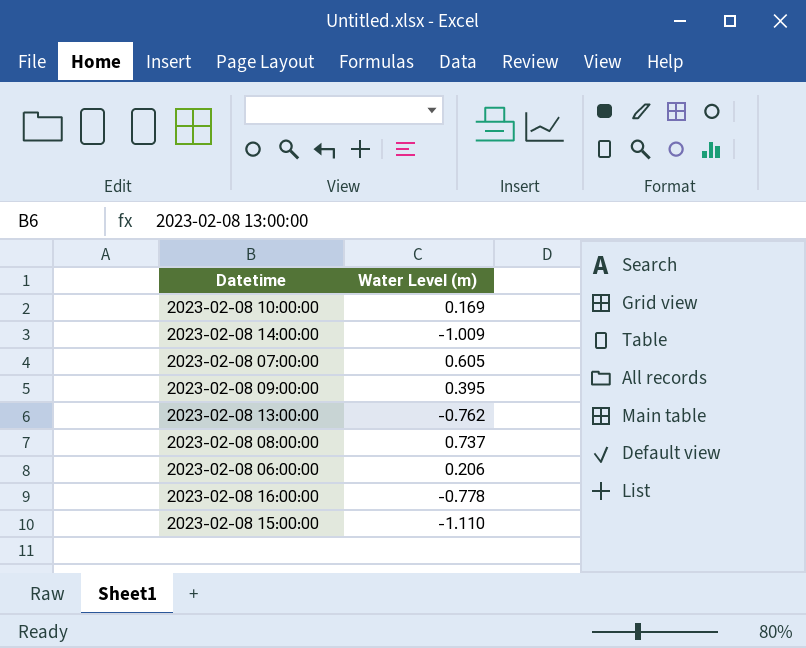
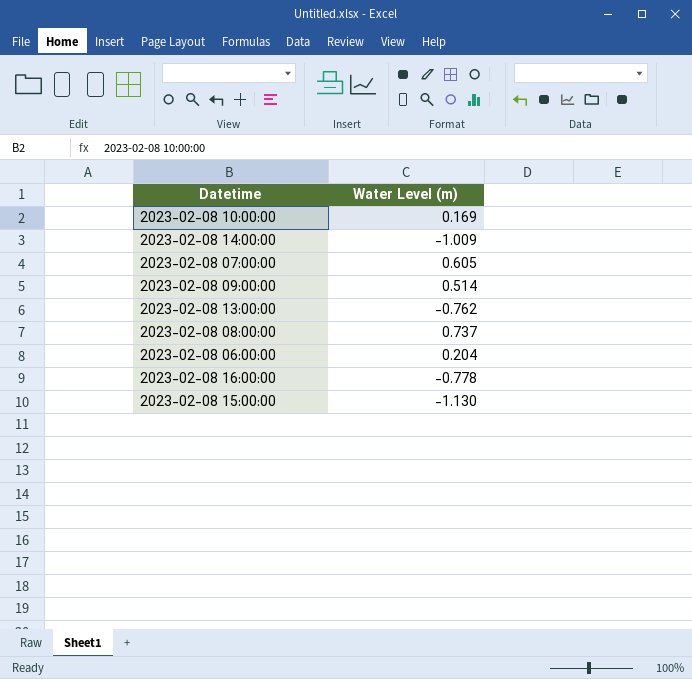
2023-02-08 09:00:00 | Water Level (m): 0.395 -> 0.514
2023-02-08 06:00:00 | Water Level (m): 0.206 -> 0.204
2023-02-08 15:00:00 | Water Level (m): -1.110 -> -1.130

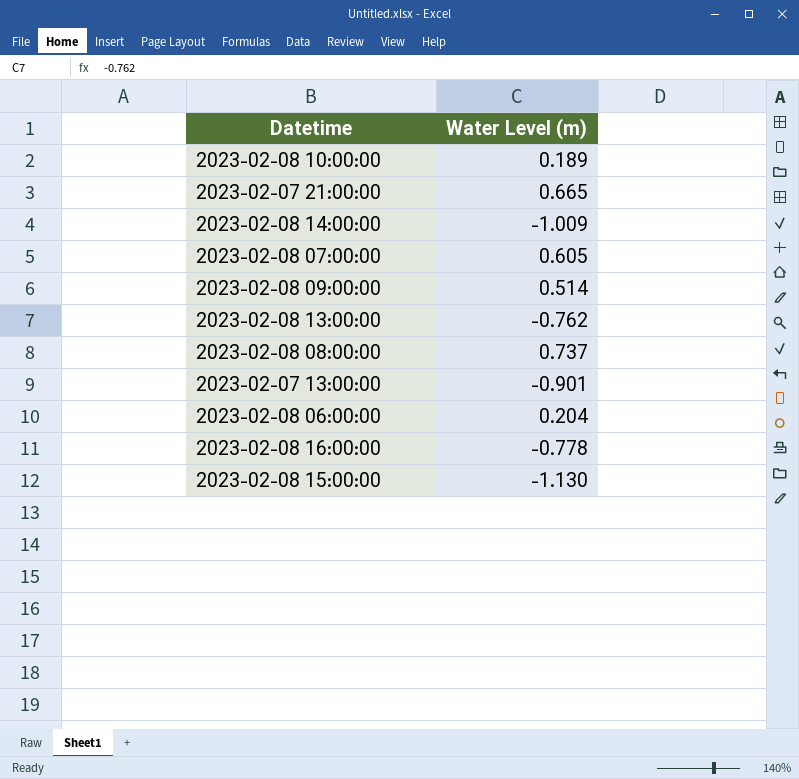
2023-02-08 10:00:00 | Water Level (m): 0.169 -> 0.189
row 2023-02-07 21:00:00: none -> 0.665
row 2023-02-07 13:00:00: none -> -0.901

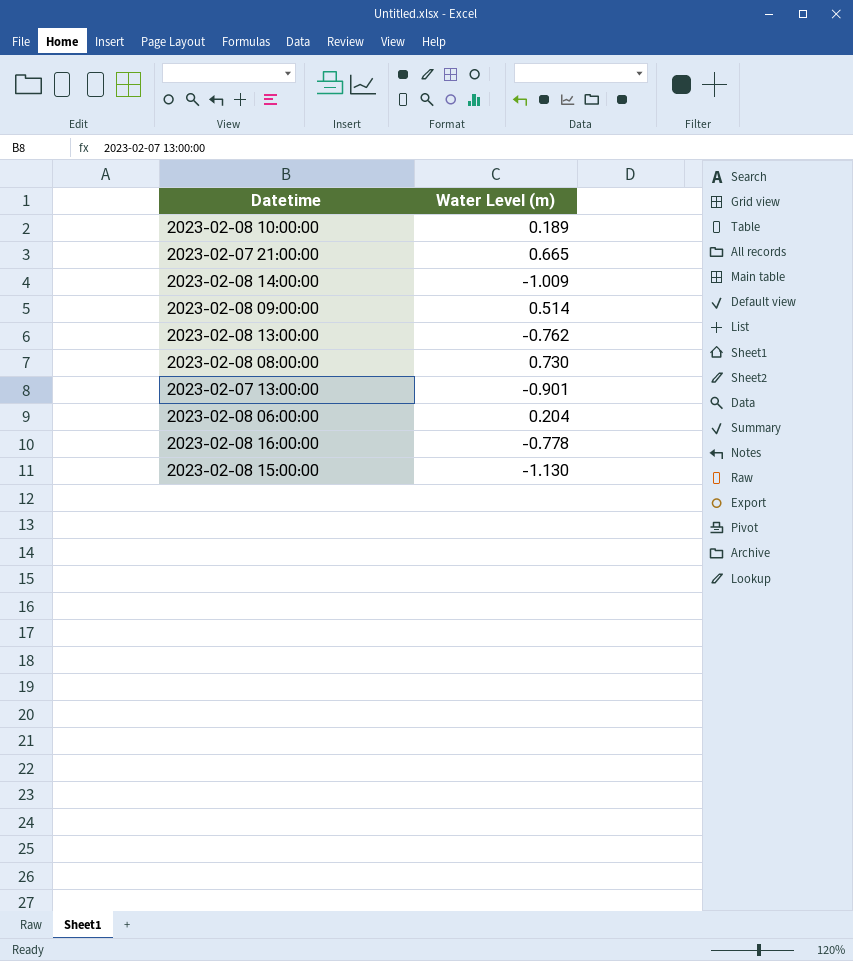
row 2023-02-08 07:00:00: 0.605 -> none
2023-02-08 08:00:00 | Water Level (m): 0.737 -> 0.730

